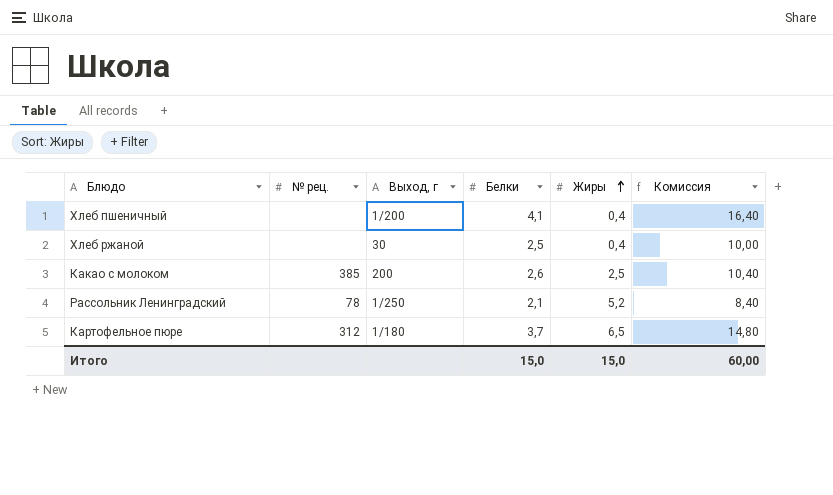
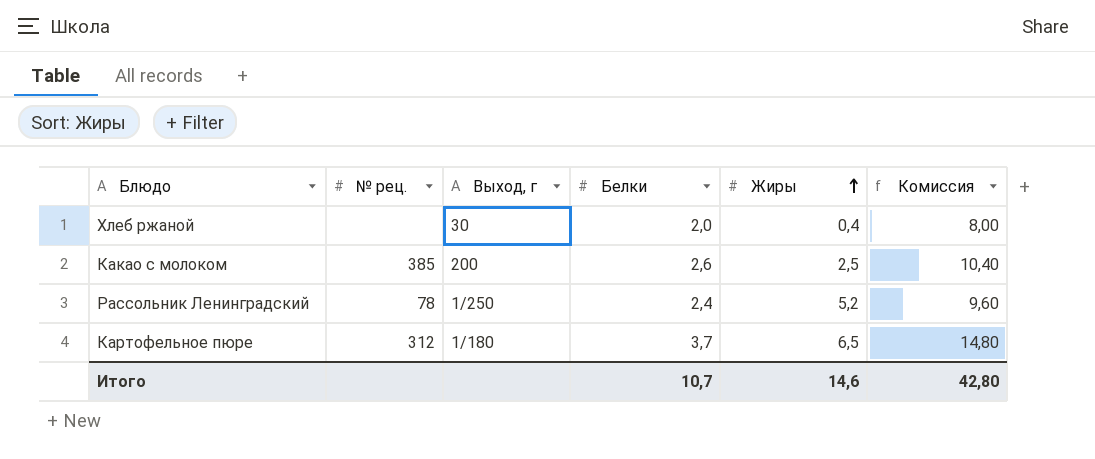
row Хлеб пшеничный: none | 1/200 | 4,1 | 0,4 | 16,40 -> none
Хлеб ржаной | Белки: 2,5 -> 2,0
Хлеб ржаной | Комиссия: 10,00 -> 8,00
Рассольник Ленинградский | Белки: 2,1 -> 2,4
Рассольник Ленинградский | Комиссия: 8,40 -> 9,60
Итого | Белки: 15,0 -> 10,7
Итого | Жиры: 15,0 -> 14,6
Итого | Комиссия: 60,00 -> 42,80

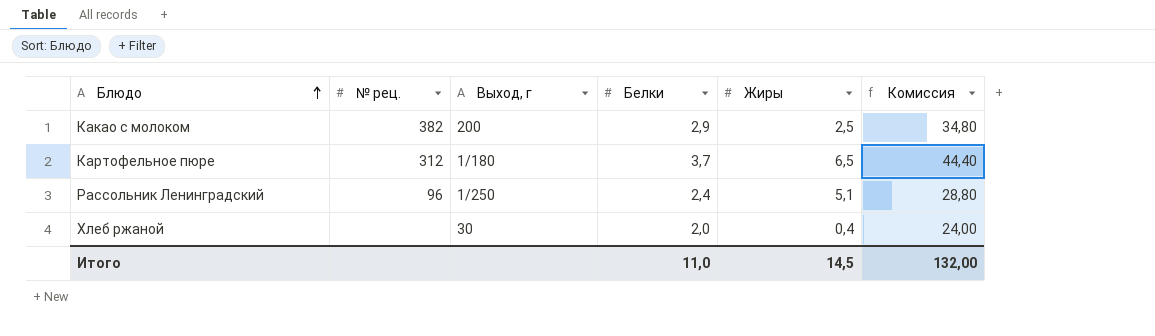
row order: Жиры ascending -> Блюдо ascending
column Комиссия | formula: [Белки] * 4 -> [Белки] * 12
Какао с молоком | № рец.: 385 -> 382
Какао с молоком | Белки: 2,6 -> 2,9
Рассольник Ленинградский | № рец.: 78 -> 96
Рассольник Ленинградский | Жиры: 5,2 -> 5,1
Итого | Белки: 10,7 -> 11,0
Итого | Жиры: 14,6 -> 14,5
Итого | Комиссия: 42,80 -> 132,00

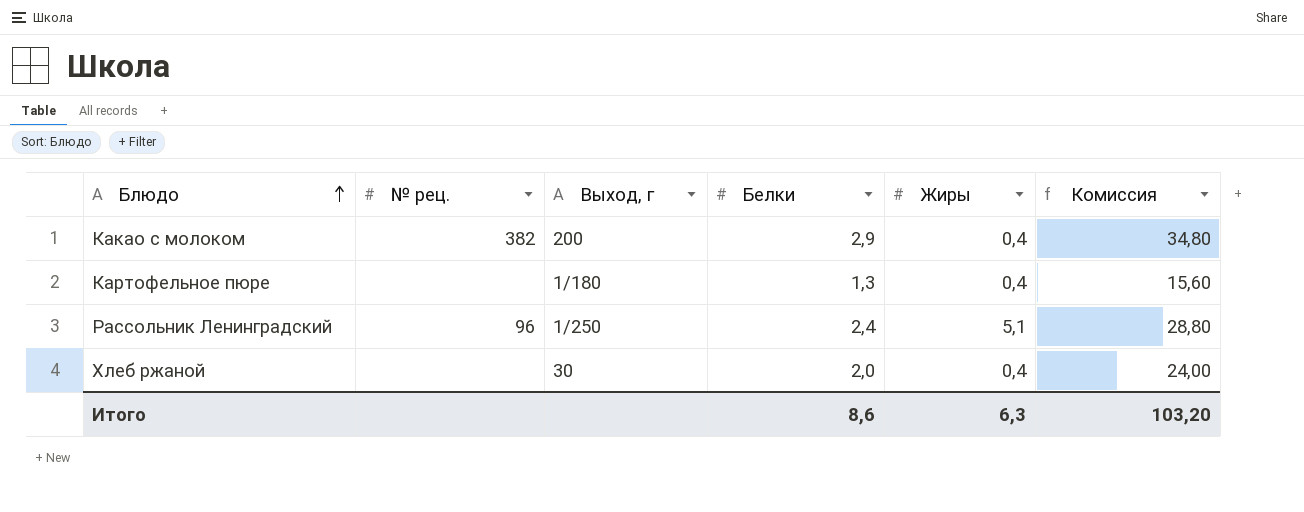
Какао с молоком | Жиры: 2,5 -> 0,4
Картофельное пюре | № рец.: 312 -> none
Картофельное пюре | Белки: 3,7 -> 1,3
Картофельное пюре | Жиры: 6,5 -> 0,4
Картофельное пюре | Комиссия: 44,40 -> 15,60
Итого | Белки: 11,0 -> 8,6
Итого | Жиры: 14,5 -> 6,3
Итого | Комиссия: 132,00 -> 103,20

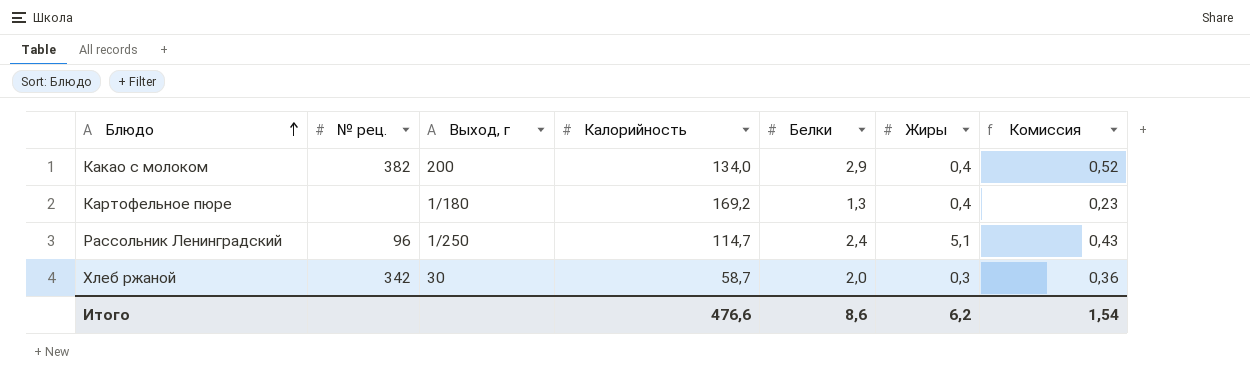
column Калорийность | position: none -> 4
column Комиссия | formula: [Белки] * 12 -> [Белки] * 0,18
Хлеб ржаной | № рец.: none -> 342
Хлеб ржаной | Жиры: 0,4 -> 0,3
Итого | Жиры: 6,3 -> 6,2
Итого | Комиссия: 103,20 -> 1,54

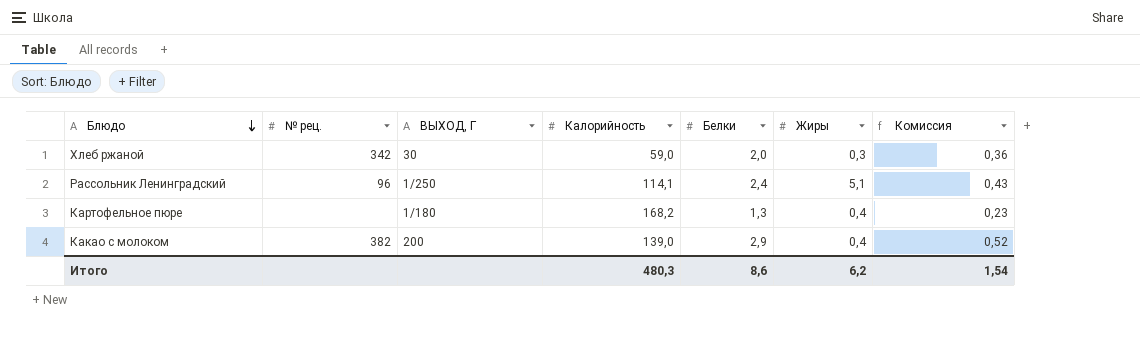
row order: Блюдо ascending -> Блюдо descending
column name: Выход, г -> ВЫХОД, Г
Хлеб ржаной | Калорийность: 58,7 -> 59,0
Рассольник Ленинградский | Калорийность: 114,7 -> 114,1
Картофельное пюре | Калорийность: 169,2 -> 168,2
Какао с молоком | Калорийность: 134,0 -> 139,0
Итого | Калорийность: 476,6 -> 480,3

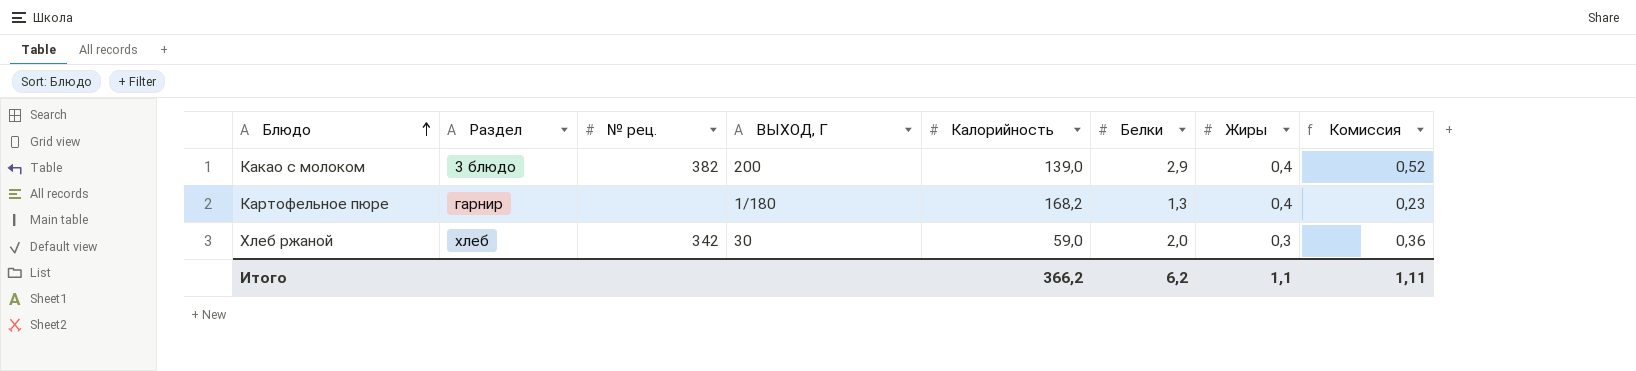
row order: Блюдо descending -> Блюдо ascending
column Раздел | position: none -> 2
row Рассольник Ленинградский: 96 | 1/250 | 114,1 | 2,4 | 5,1 | 0,43 -> none
Итого | Калорийность: 480,3 -> 366,2
Итого | Белки: 8,6 -> 6,2
Итого | Жиры: 6,2 -> 1,1
Итого | Комиссия: 1,54 -> 1,11

